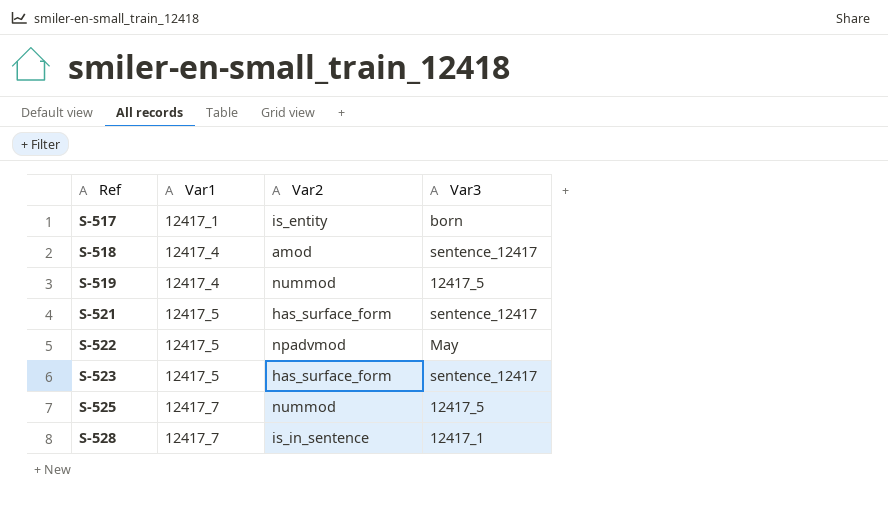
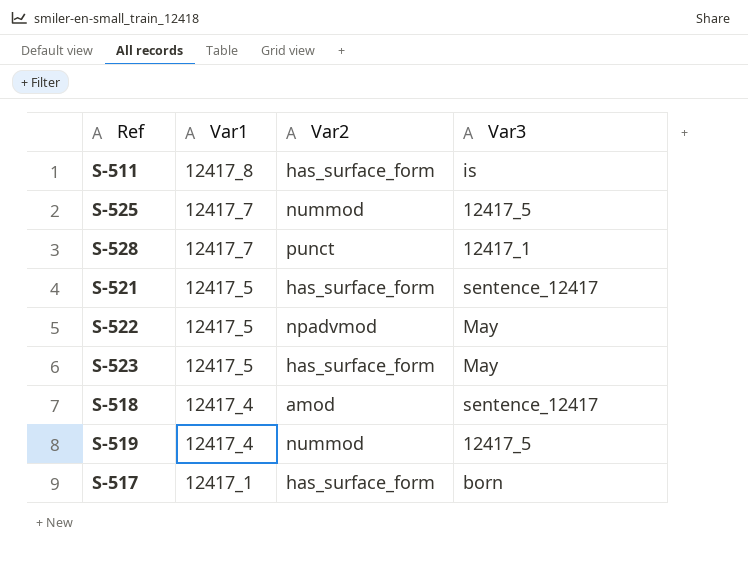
row order: Ref ascending -> Var1 descending
row S-511: none -> 12417_8 | has_surface_form | is
S-528 | Var2: is_in_sentence -> punct
S-523 | Var3: sentence_12417 -> May
S-517 | Var2: is_entity -> has_surface_form

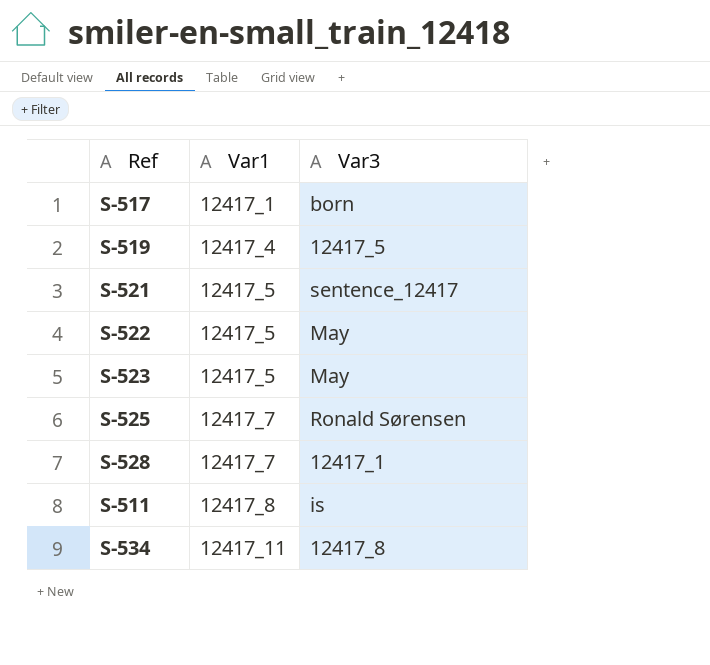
row order: Var1 descending -> Var1 ascending
column Var2 | position: 3 -> none
row S-518: 12417_4 | amod | sentence_12417 -> none
S-525 | Var3: 12417_5 -> Ronald Sørensen
row S-534: none -> 12417_11 | 12417_8

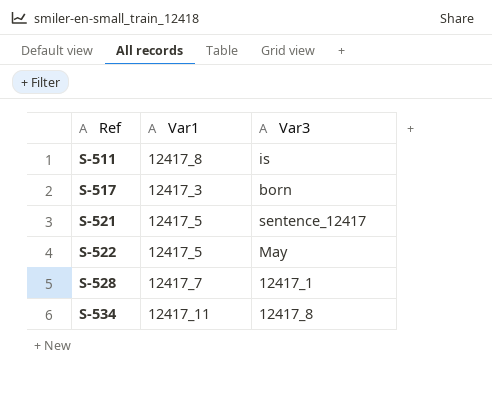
row order: Var1 ascending -> Ref ascending
row S-519: 12417_4 | 12417_5 -> none
row S-523: 12417_5 | May -> none
row S-525: 12417_7 | Ronald Sørensen -> none
S-517 | Var1: 12417_1 -> 12417_3

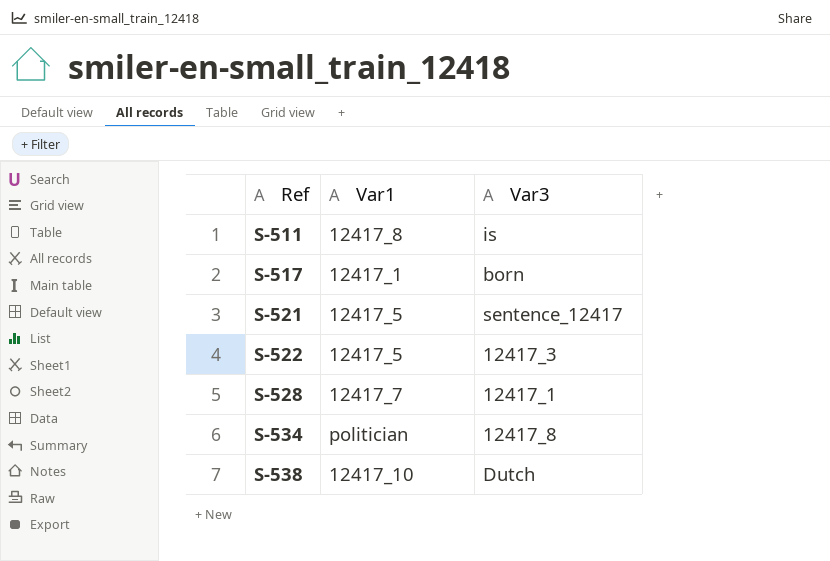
S-517 | Var1: 12417_3 -> 12417_1
S-522 | Var3: May -> 12417_3
S-534 | Var1: 12417_11 -> politician
row S-538: none -> 12417_10 | Dutch

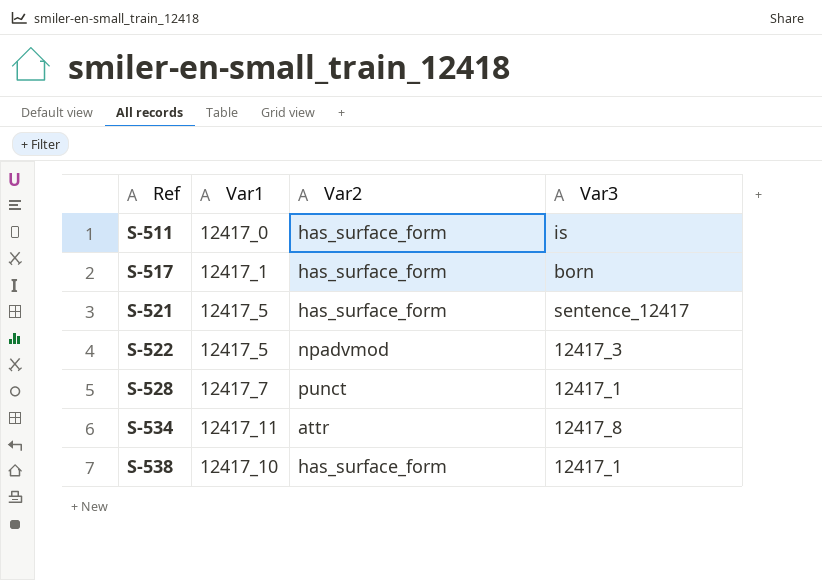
column Var2 | position: none -> 3
S-511 | Var1: 12417_8 -> 12417_0
S-534 | Var1: politician -> 12417_11
S-538 | Var3: Dutch -> 12417_1

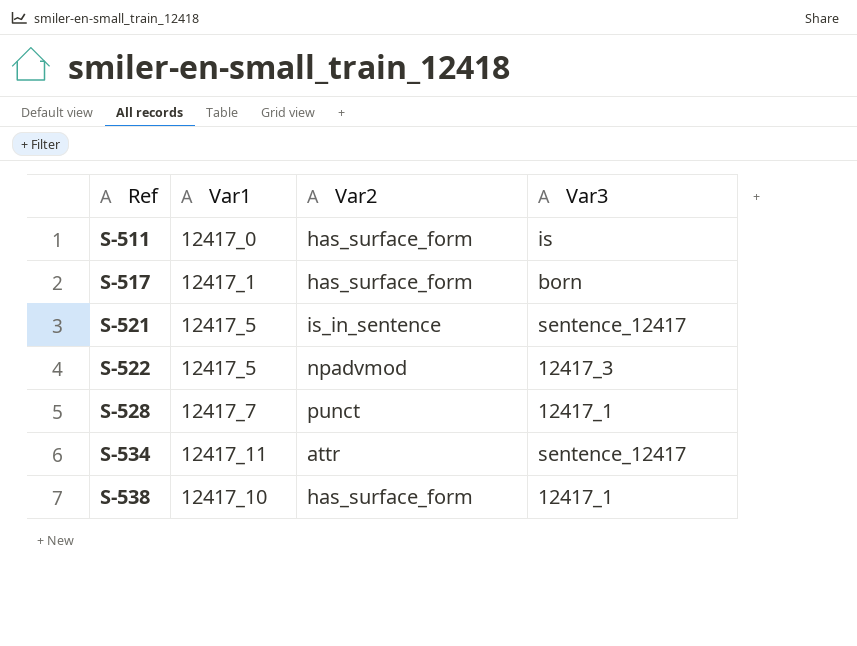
S-521 | Var2: has_surface_form -> is_in_sentence
S-534 | Var3: 12417_8 -> sentence_12417

